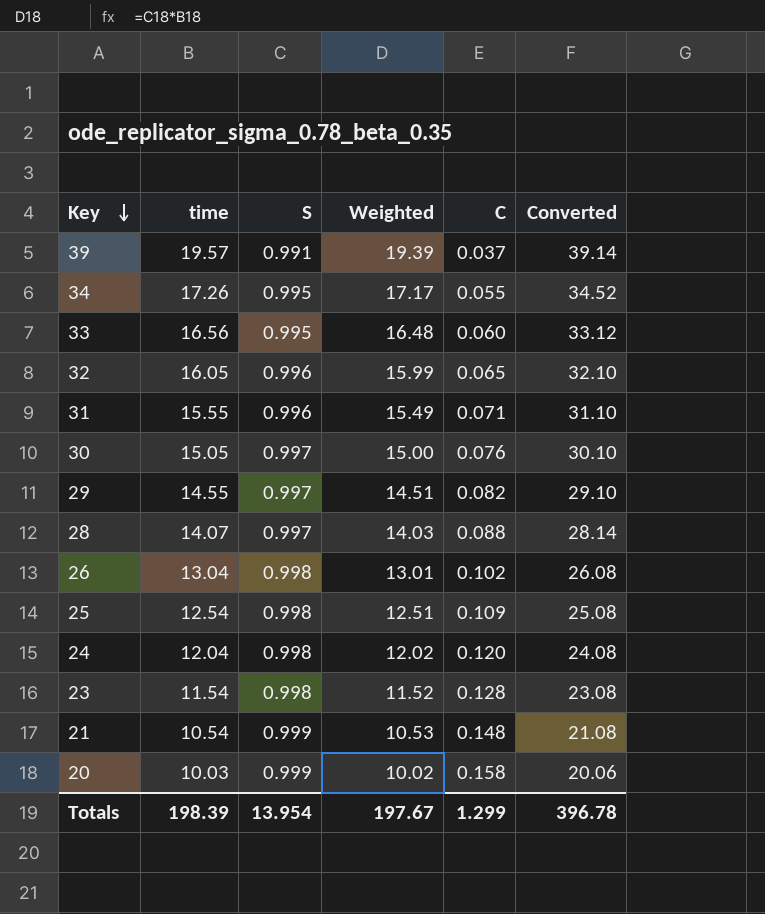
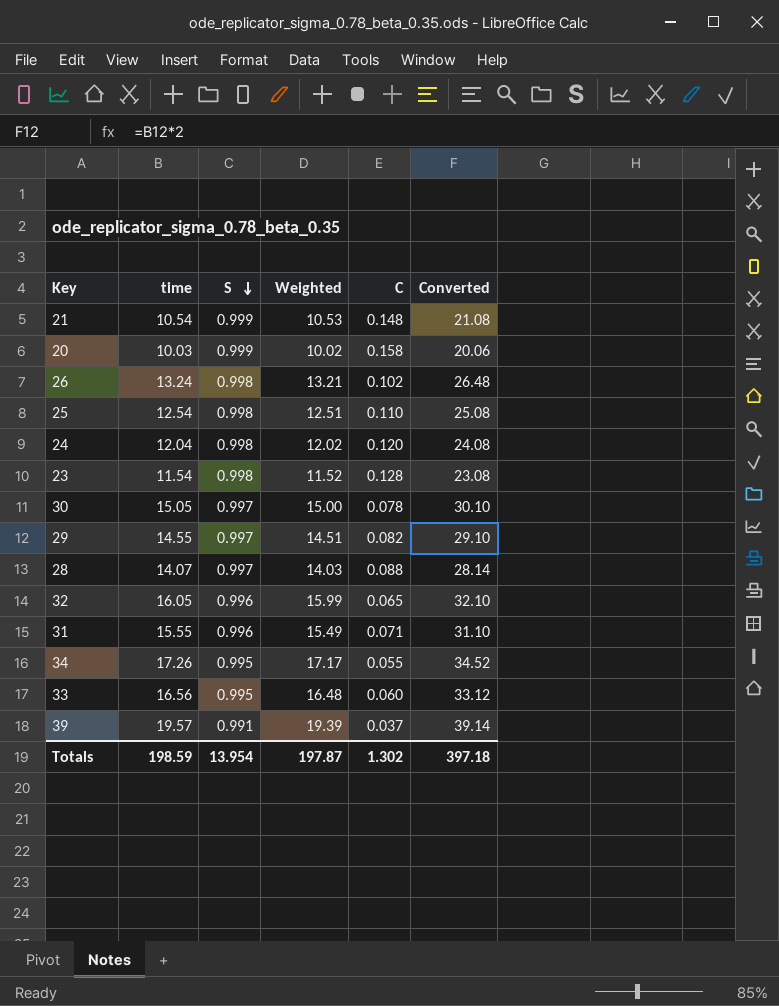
row order: Key descending -> S descending
26 | time: 13.04 -> 13.24
26 | Weighted: 13.01 -> 13.21
26 | Converted: 26.08 -> 26.48
25 | C: 0.109 -> 0.110
30 | C: 0.076 -> 0.078
Totals | time: 198.39 -> 198.59
Totals | Weighted: 197.67 -> 197.87
Totals | C: 1.299 -> 1.302
Totals | Converted: 396.78 -> 397.18

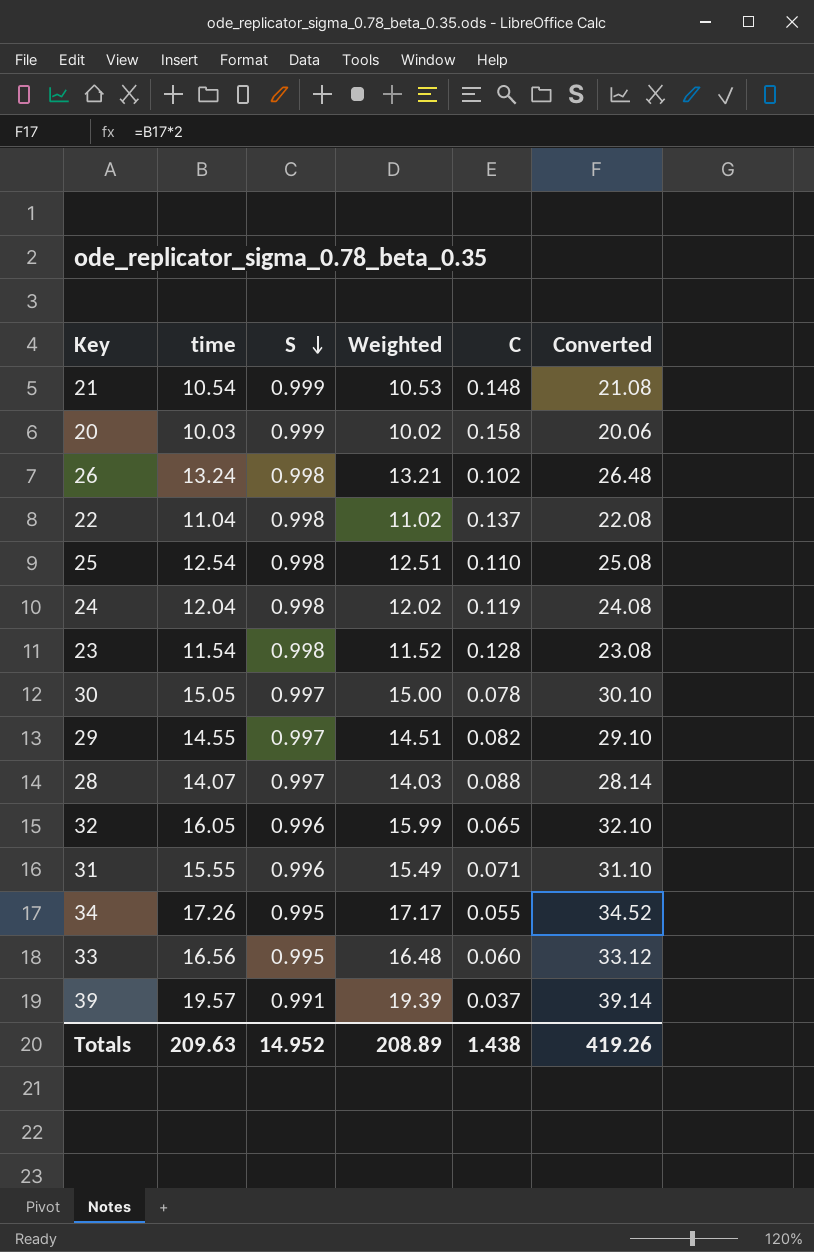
row 22: none -> 11.04 | 0.998 | 11.02 | 0.137 | 22.08
24 | C: 0.120 -> 0.119
Totals | time: 198.59 -> 209.63
Totals | S: 13.954 -> 14.952
Totals | Weighted: 197.87 -> 208.89
Totals | C: 1.302 -> 1.438
Totals | Converted: 397.18 -> 419.26

